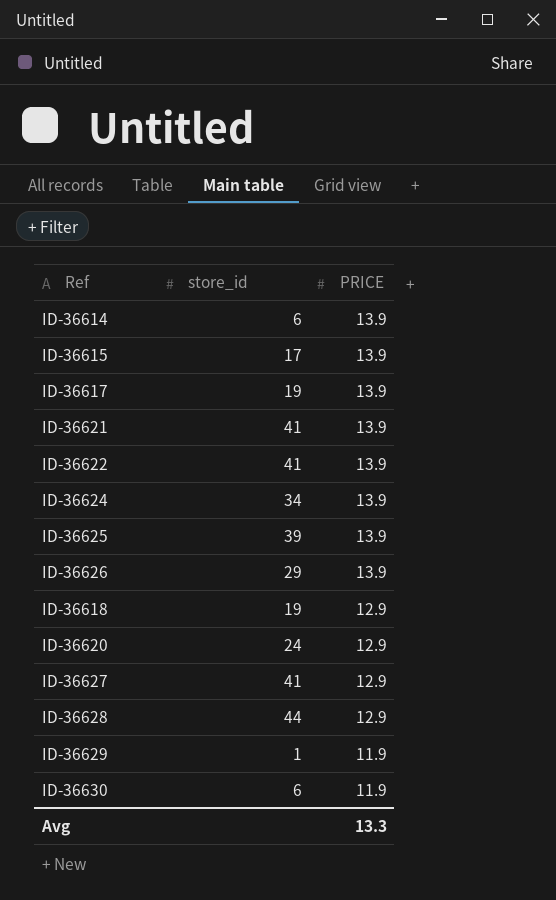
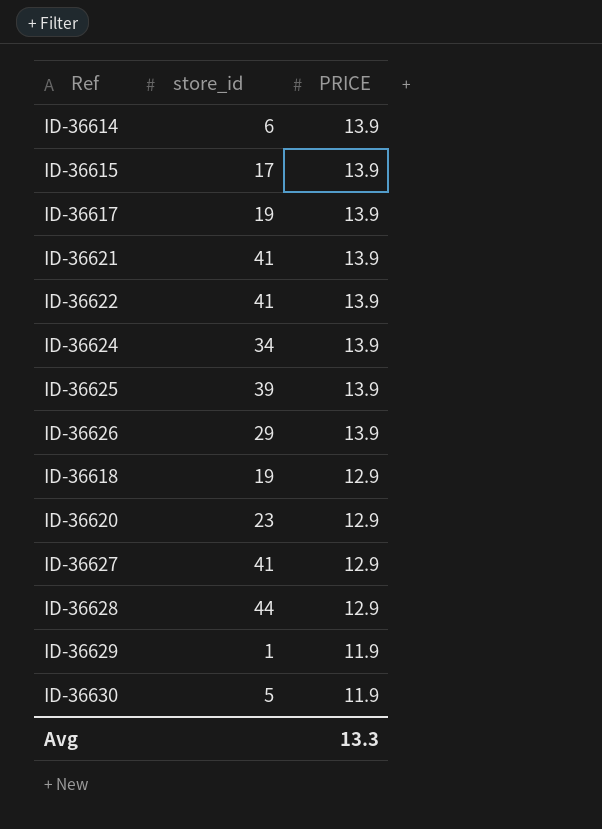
ID-36620 | store_id: 24 -> 23
ID-36630 | store_id: 6 -> 5

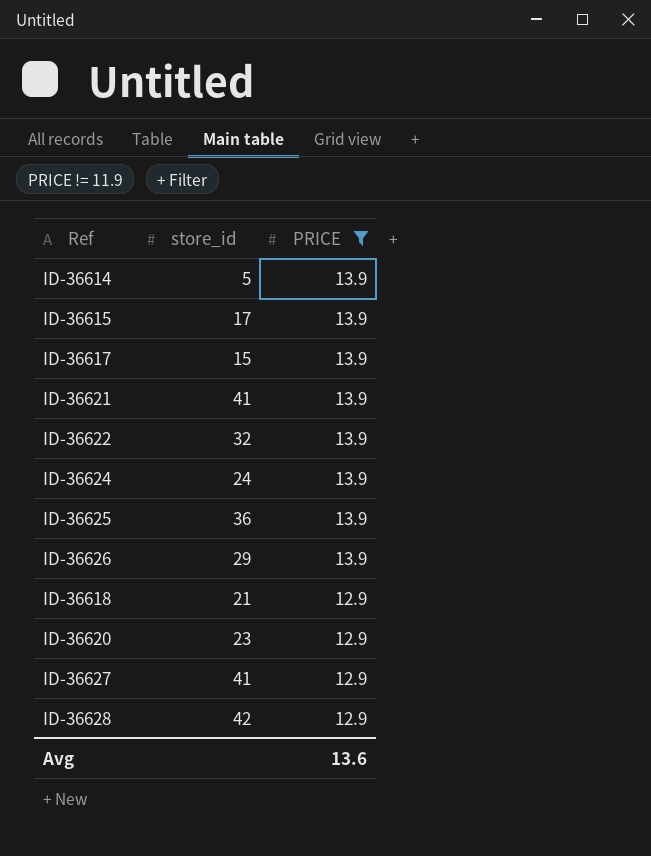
filter: none -> PRICE != 11.9
ID-36614 | store_id: 6 -> 5
ID-36617 | store_id: 19 -> 15
ID-36622 | store_id: 41 -> 32
ID-36624 | store_id: 34 -> 24
ID-36625 | store_id: 39 -> 36
ID-36618 | store_id: 19 -> 21
ID-36628 | store_id: 44 -> 42
Avg | PRICE: 13.3 -> 13.6

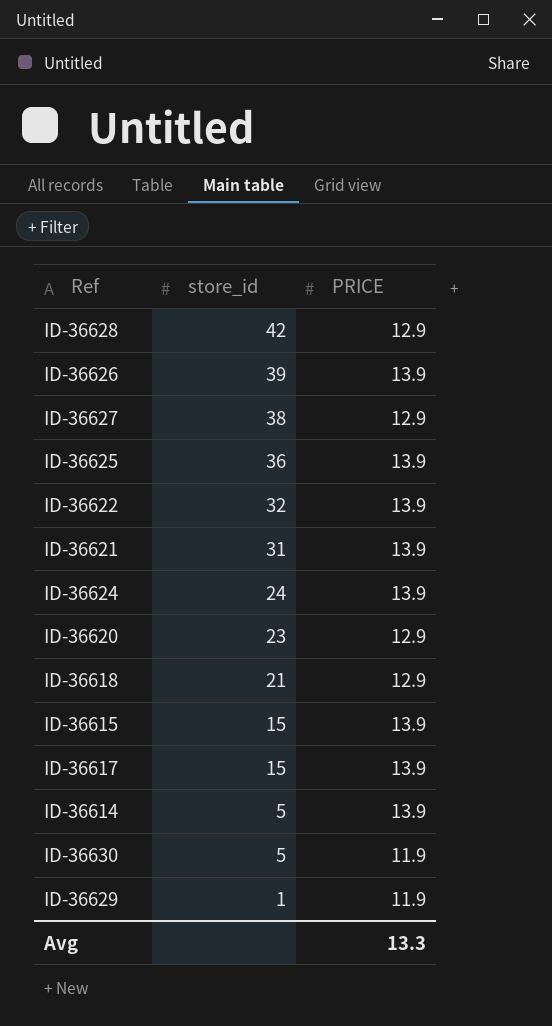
filter: PRICE != 11.9 -> none
row order: PRICE descending -> store_id descending
ID-36626 | store_id: 29 -> 39
ID-36627 | store_id: 41 -> 38
ID-36621 | store_id: 41 -> 31
ID-36615 | store_id: 17 -> 15
Avg | PRICE: 13.6 -> 13.3

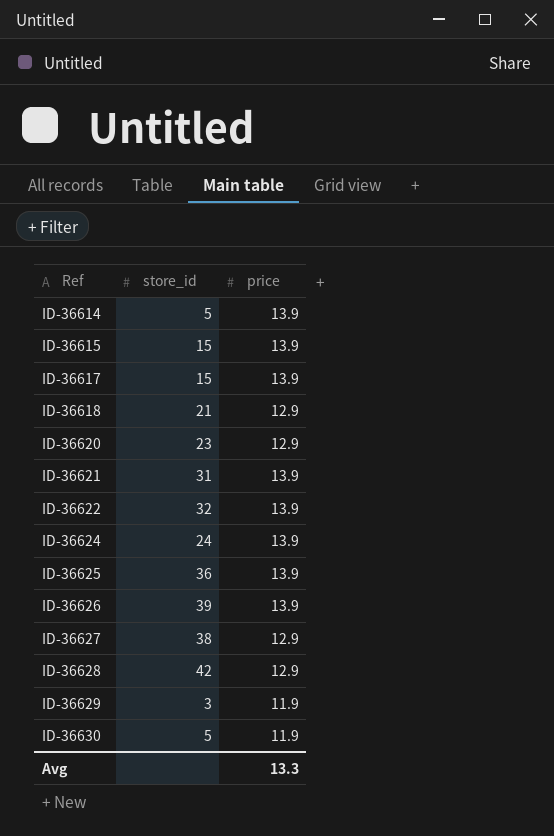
row order: store_id descending -> Ref ascending
column name: PRICE -> price
ID-36629 | store_id: 1 -> 3

